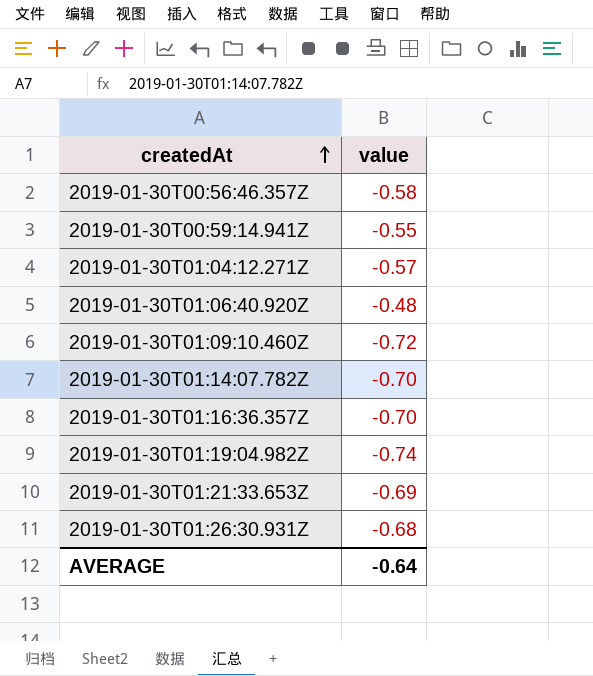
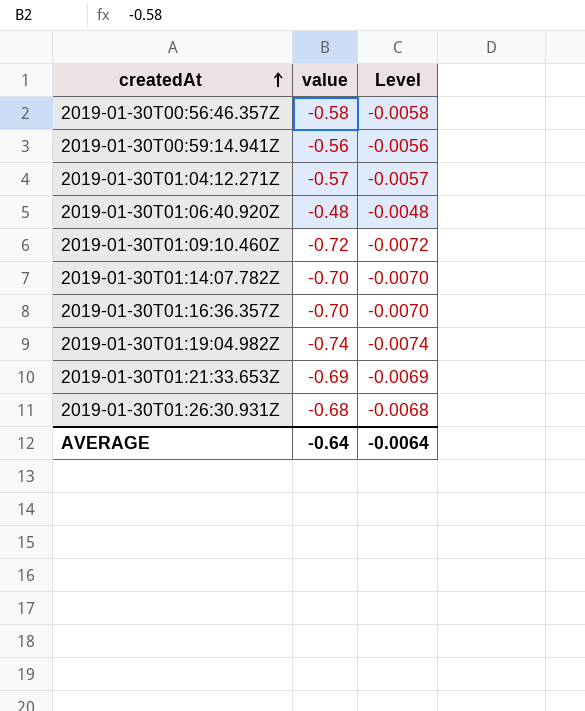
column Level | formula: none -> [value] * 0.01
2019-01-30T00:59:14.941Z | value: -0.55 -> -0.56

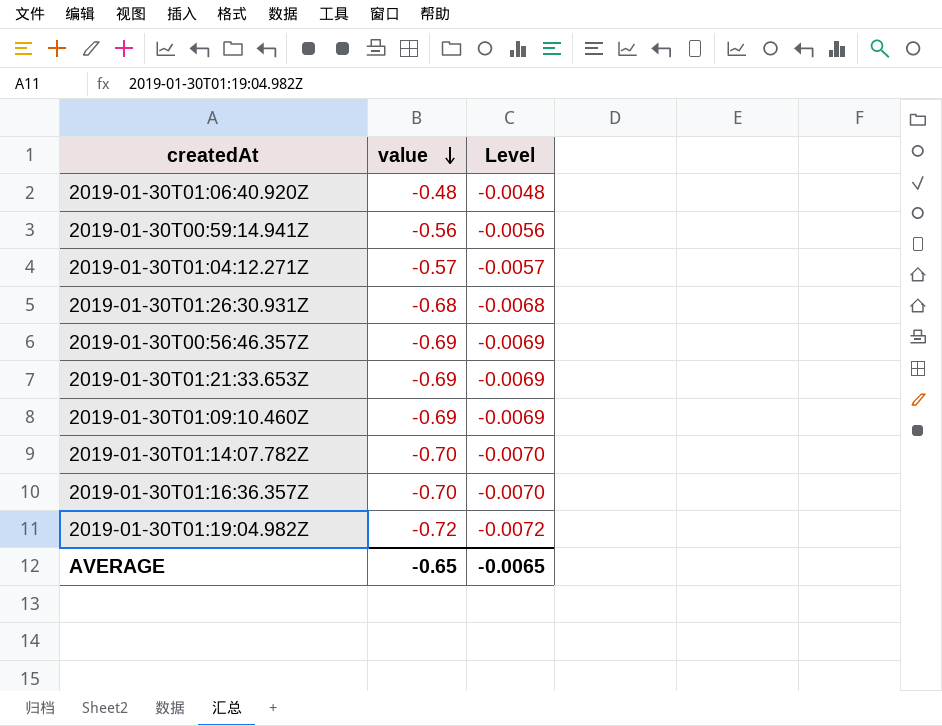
row order: createdAt ascending -> value descending
2019-01-30T00:56:46.357Z | value: -0.58 -> -0.69
2019-01-30T00:56:46.357Z | Level: -0.0058 -> -0.0069
2019-01-30T01:09:10.460Z | value: -0.72 -> -0.69
2019-01-30T01:09:10.460Z | Level: -0.0072 -> -0.0069
2019-01-30T01:19:04.982Z | value: -0.74 -> -0.72
2019-01-30T01:19:04.982Z | Level: -0.0074 -> -0.0072
AVERAGE | value: -0.64 -> -0.65
AVERAGE | Level: -0.0064 -> -0.0065

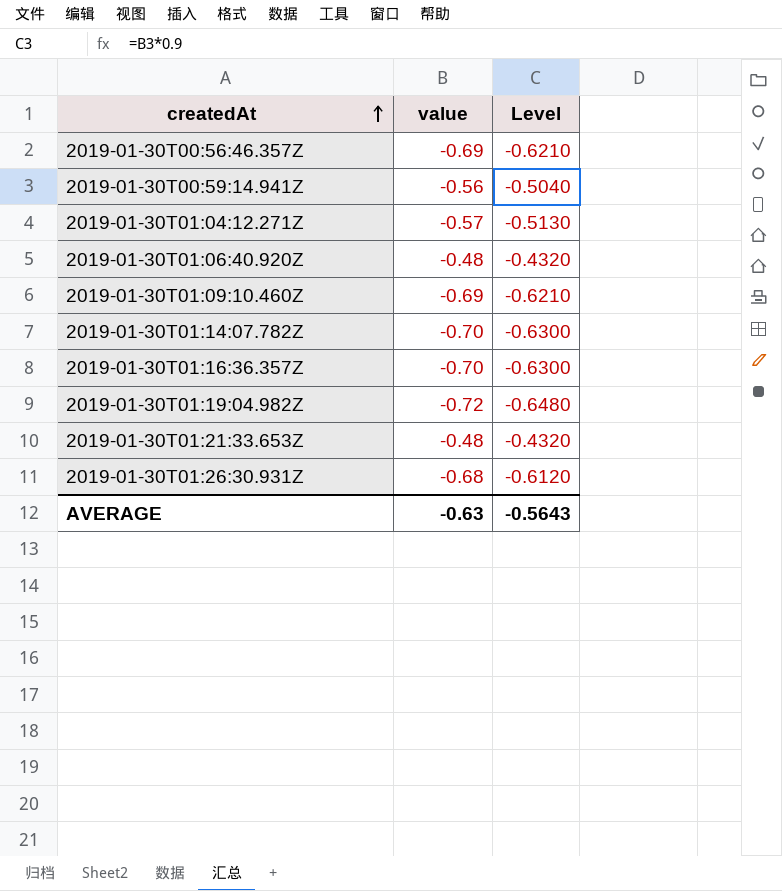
row order: value descending -> createdAt ascending
column Level | formula: [value] * 0.01 -> [value] * 0.9
2019-01-30T01:21:33.653Z | value: -0.69 -> -0.48
AVERAGE | value: -0.65 -> -0.63
AVERAGE | Level: -0.0065 -> -0.5643

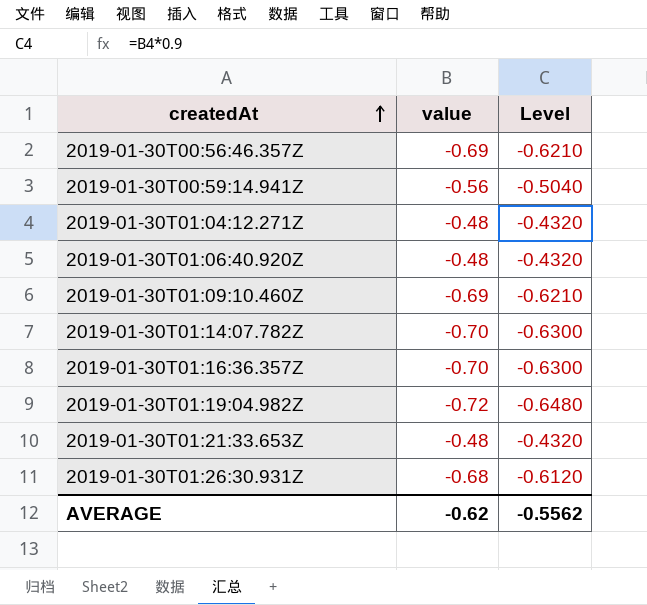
2019-01-30T01:04:12.271Z | value: -0.57 -> -0.48
2019-01-30T01:04:12.271Z | Level: -0.5130 -> -0.4320
AVERAGE | value: -0.63 -> -0.62
AVERAGE | Level: -0.5643 -> -0.5562

